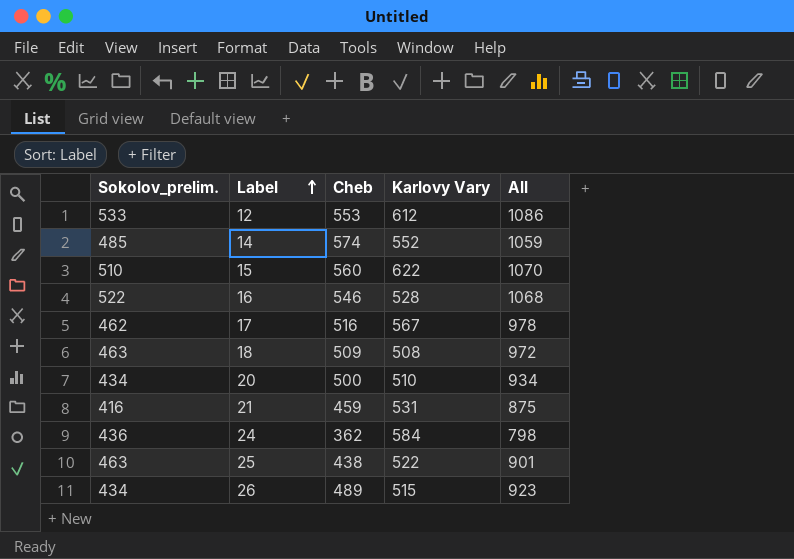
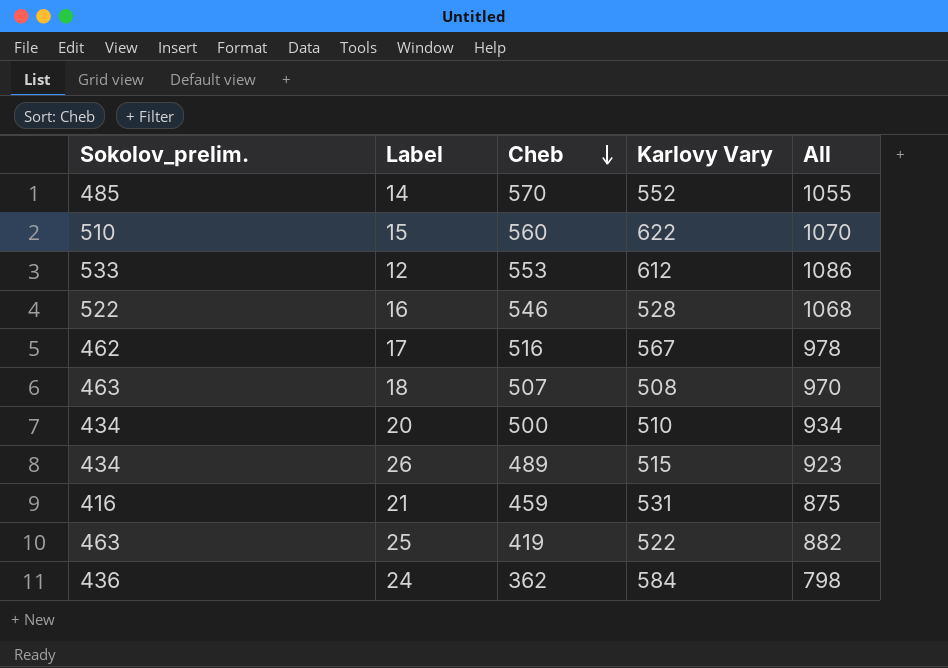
row order: Label ascending -> Cheb descending
14 | Cheb: 574 -> 570
14 | All: 1059 -> 1055
18 | Cheb: 509 -> 507
18 | All: 972 -> 970
25 | Cheb: 438 -> 419
25 | All: 901 -> 882

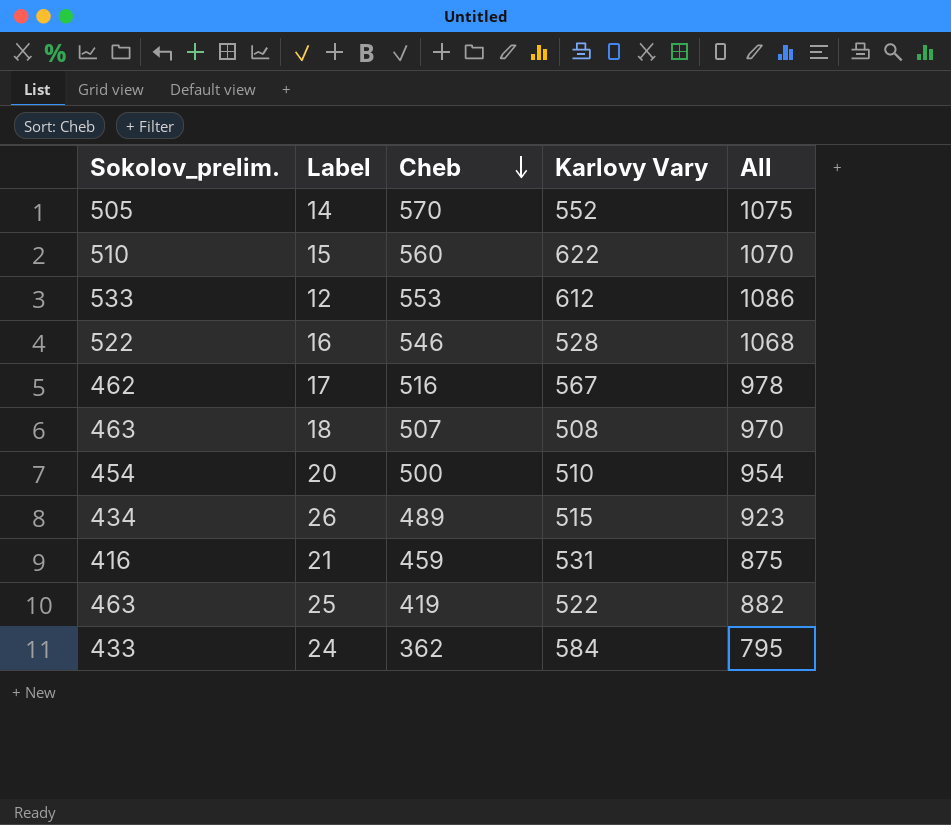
14 | Sokolov_prelim.: 485 -> 505
14 | All: 1055 -> 1075
20 | Sokolov_prelim.: 434 -> 454
20 | All: 934 -> 954
24 | Sokolov_prelim.: 436 -> 433
24 | All: 798 -> 795

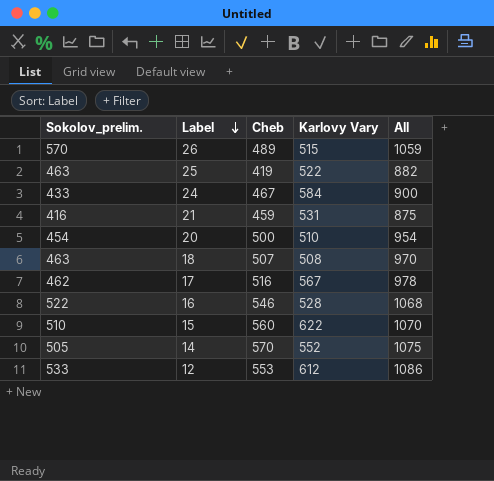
row order: Cheb descending -> Label descending
26 | Sokolov_prelim.: 434 -> 570
26 | All: 923 -> 1059
24 | Cheb: 362 -> 467
24 | All: 795 -> 900

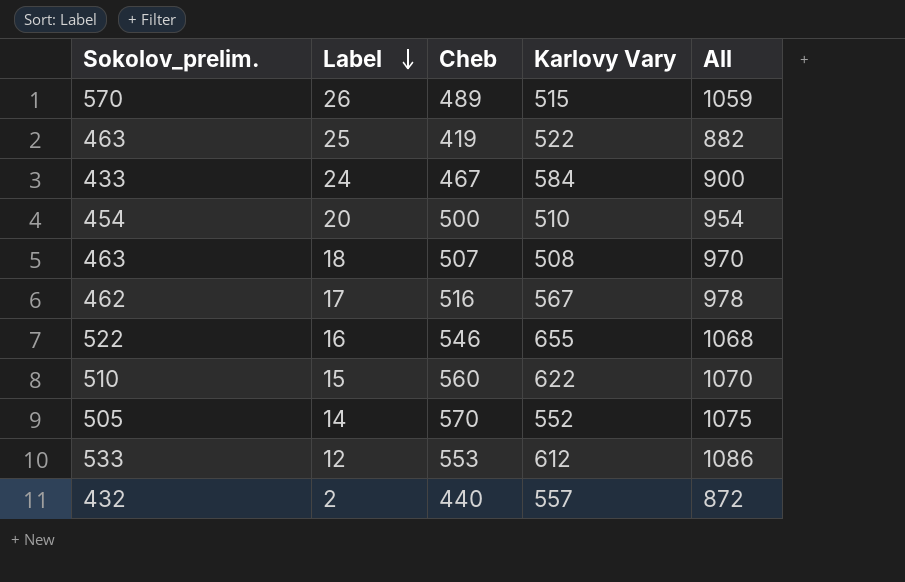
row 21: 416 | 459 | 531 | 875 -> none
16 | Karlovy Vary: 528 -> 655
row 2: none -> 432 | 440 | 557 | 872

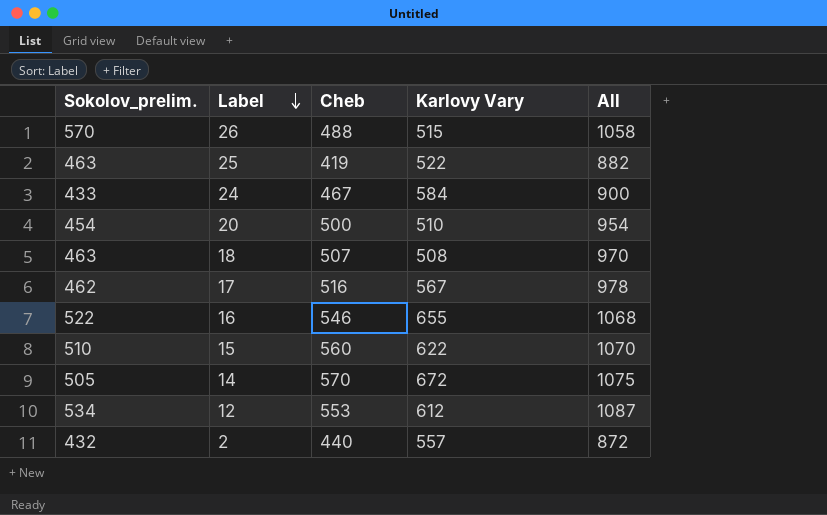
26 | Cheb: 489 -> 488
26 | All: 1059 -> 1058
14 | Karlovy Vary: 552 -> 672
12 | Sokolov_prelim.: 533 -> 534
12 | All: 1086 -> 1087

